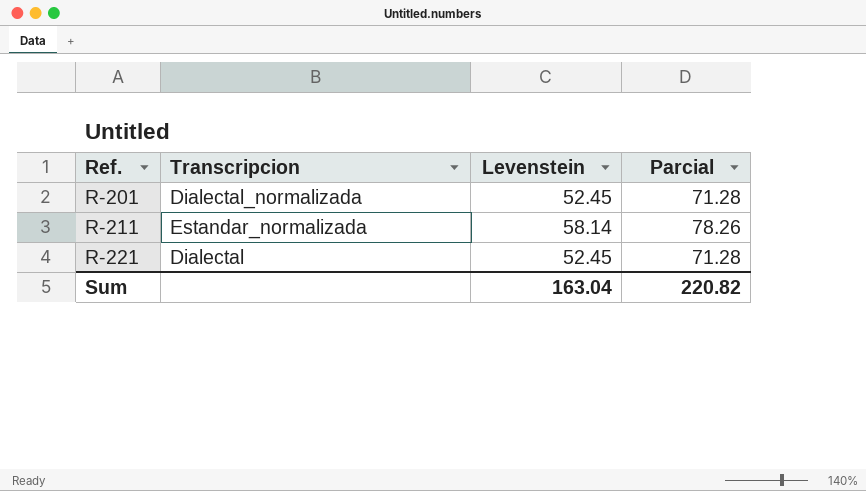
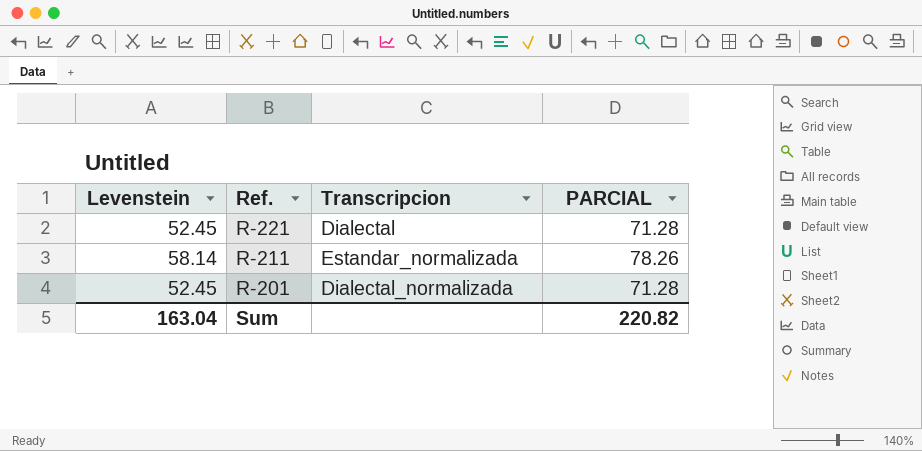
row order: Ref. ascending -> Ref. descending
column Levenstein | position: 3 -> 1
column name: Parcial -> PARCIAL

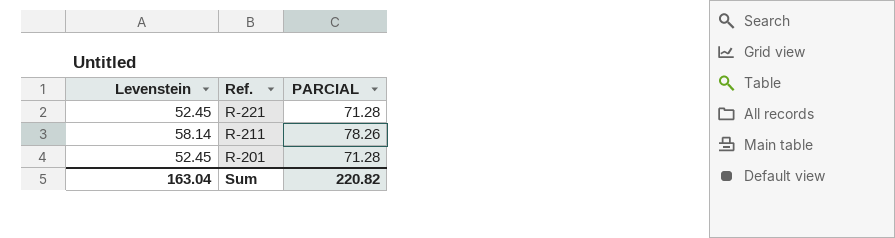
column Transcripcion | position: 3 -> none

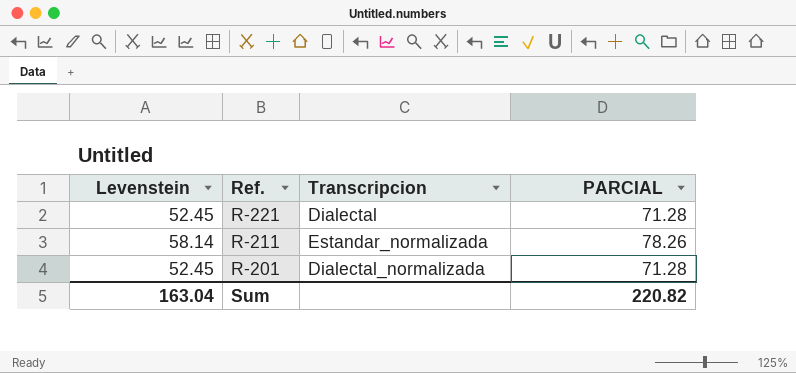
column Transcripcion | position: none -> 3

